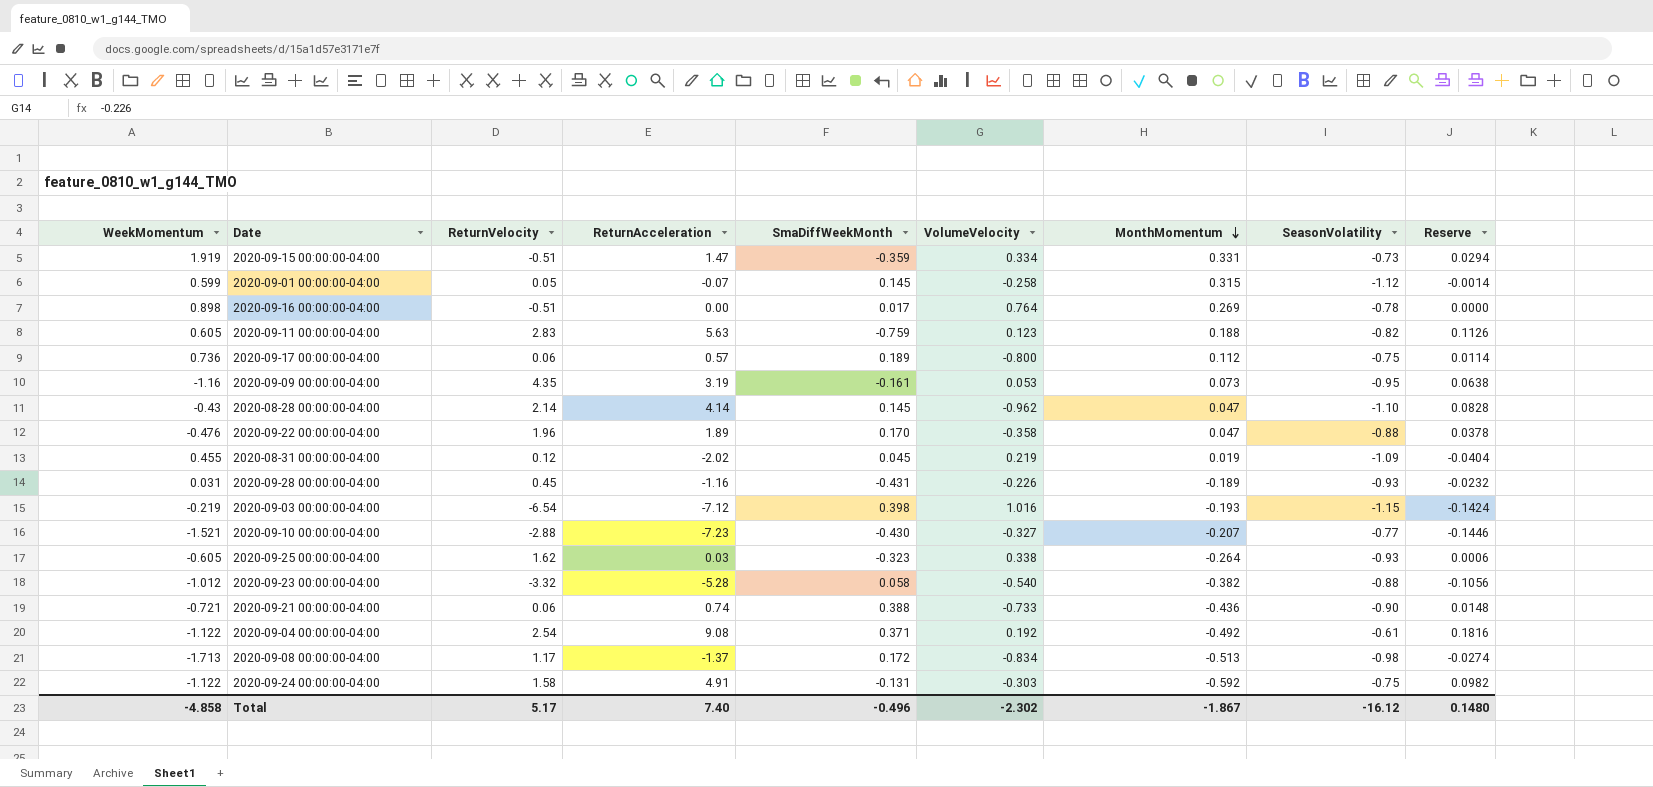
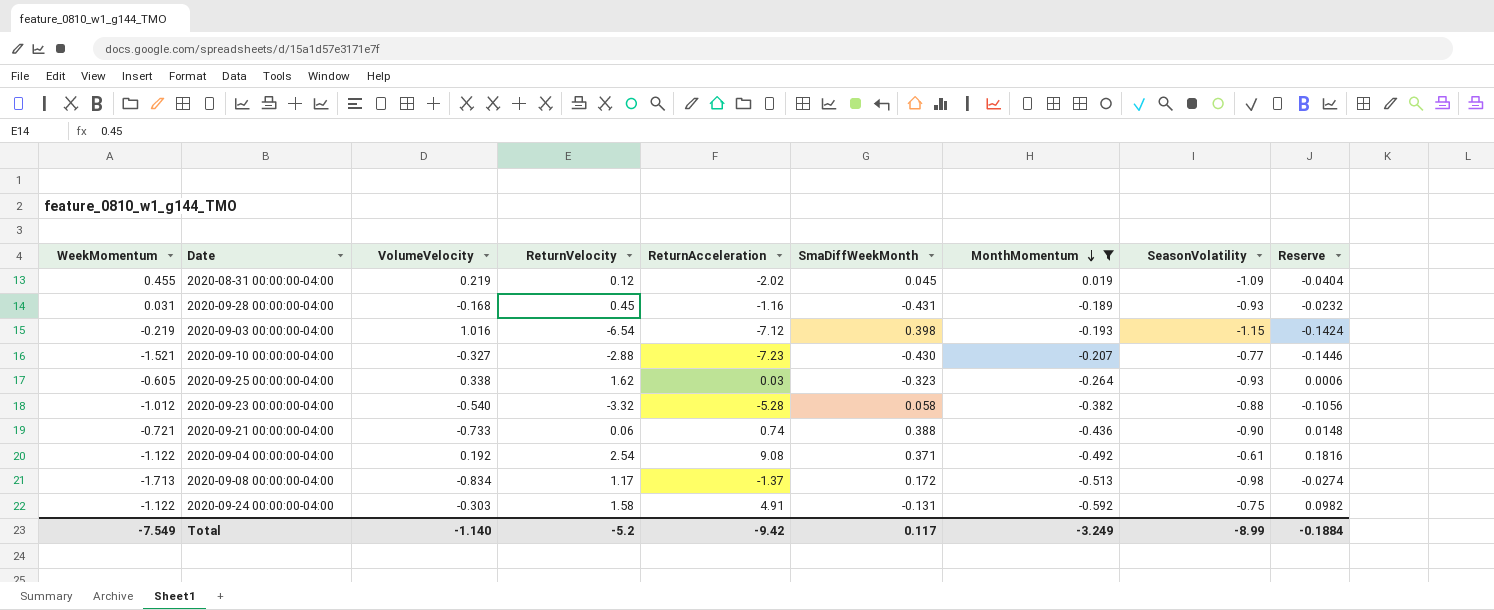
filter: none -> MonthMomentum <= 0.019
column VolumeVelocity | position: 6 -> 3
2020-09-28 00:00:00-04:00 | VolumeVelocity: -0.226 -> -0.168
Total | WeekMomentum: -4.858 -> -7.549
Total | VolumeVelocity: -2.302 -> -1.140
Total | ReturnVelocity: 5.17 -> -5.2
Total | ReturnAcceleration: 7.40 -> -9.42
Total | SmaDiffWeekMonth: -0.496 -> 0.117
Total | MonthMomentum: -1.867 -> -3.249
Total | SeasonVolatility: -16.12 -> -8.99
Total | Reserve: 0.1480 -> -0.1884

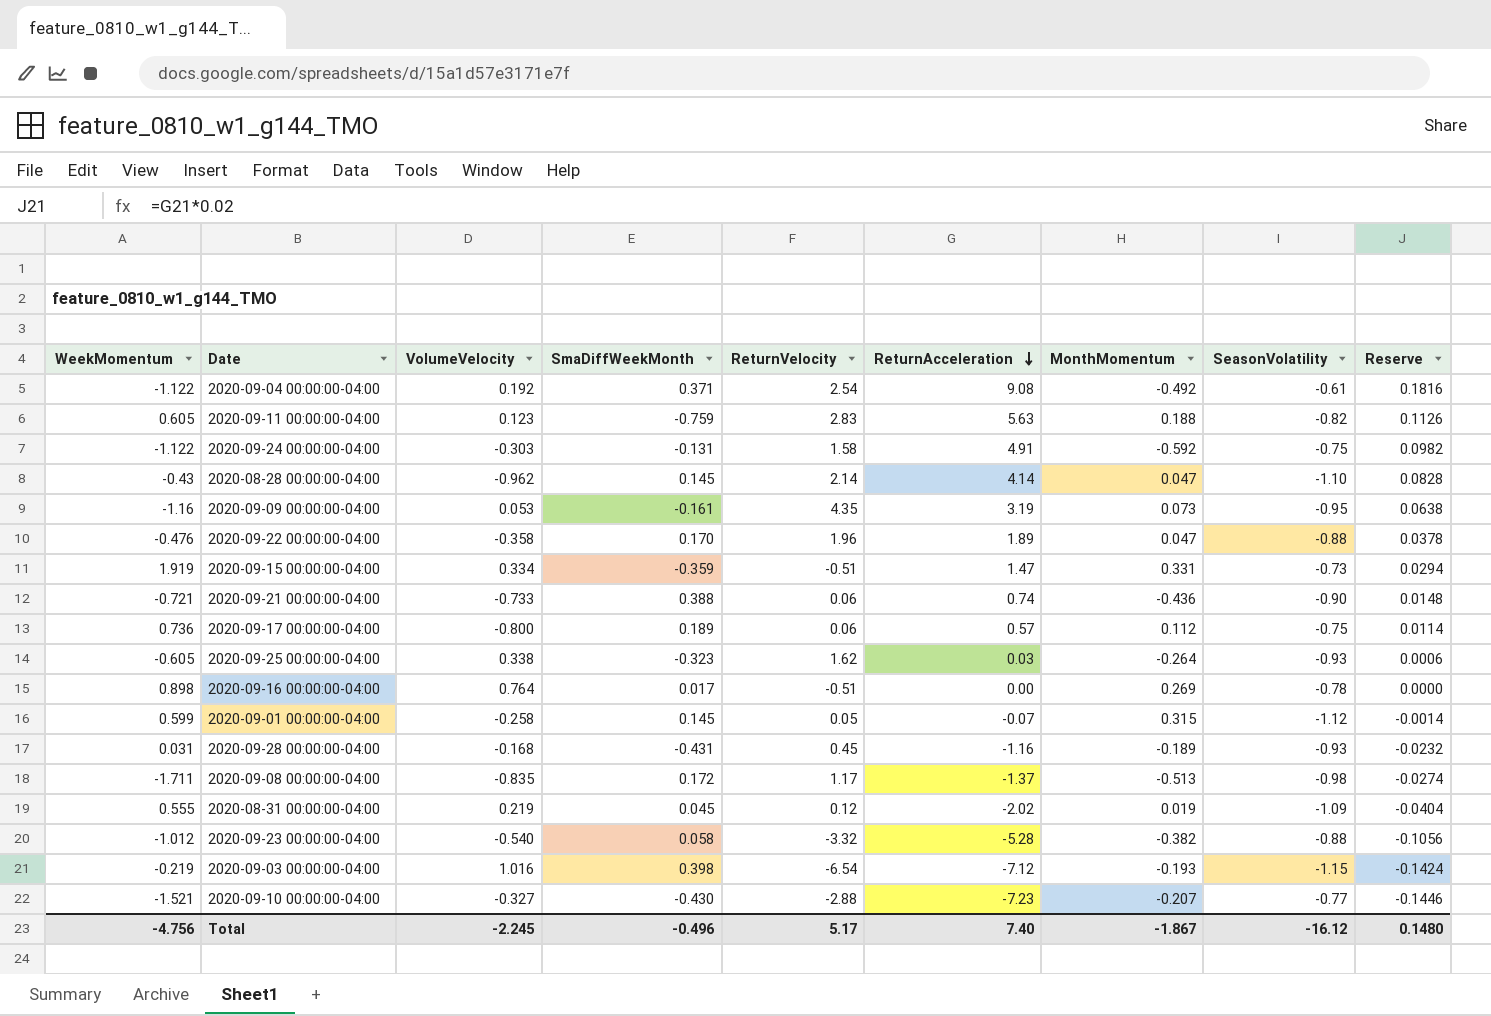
filter: MonthMomentum <= 0.019 -> none
row order: MonthMomentum descending -> ReturnAcceleration descending
column SmaDiffWeekMonth | position: 6 -> 4
2020-09-08 00:00:00-04:00 | WeekMomentum: -1.713 -> -1.711
2020-09-08 00:00:00-04:00 | VolumeVelocity: -0.834 -> -0.835
2020-08-31 00:00:00-04:00 | WeekMomentum: 0.455 -> 0.555
Total | WeekMomentum: -7.549 -> -4.756
Total | VolumeVelocity: -1.140 -> -2.245
Total | SmaDiffWeekMonth: 0.117 -> -0.496
Total | ReturnVelocity: -5.2 -> 5.17
Total | ReturnAcceleration: -9.42 -> 7.40
Total | MonthMomentum: -3.249 -> -1.867
Total | SeasonVolatility: -8.99 -> -16.12
Total | Reserve: -0.1884 -> 0.1480

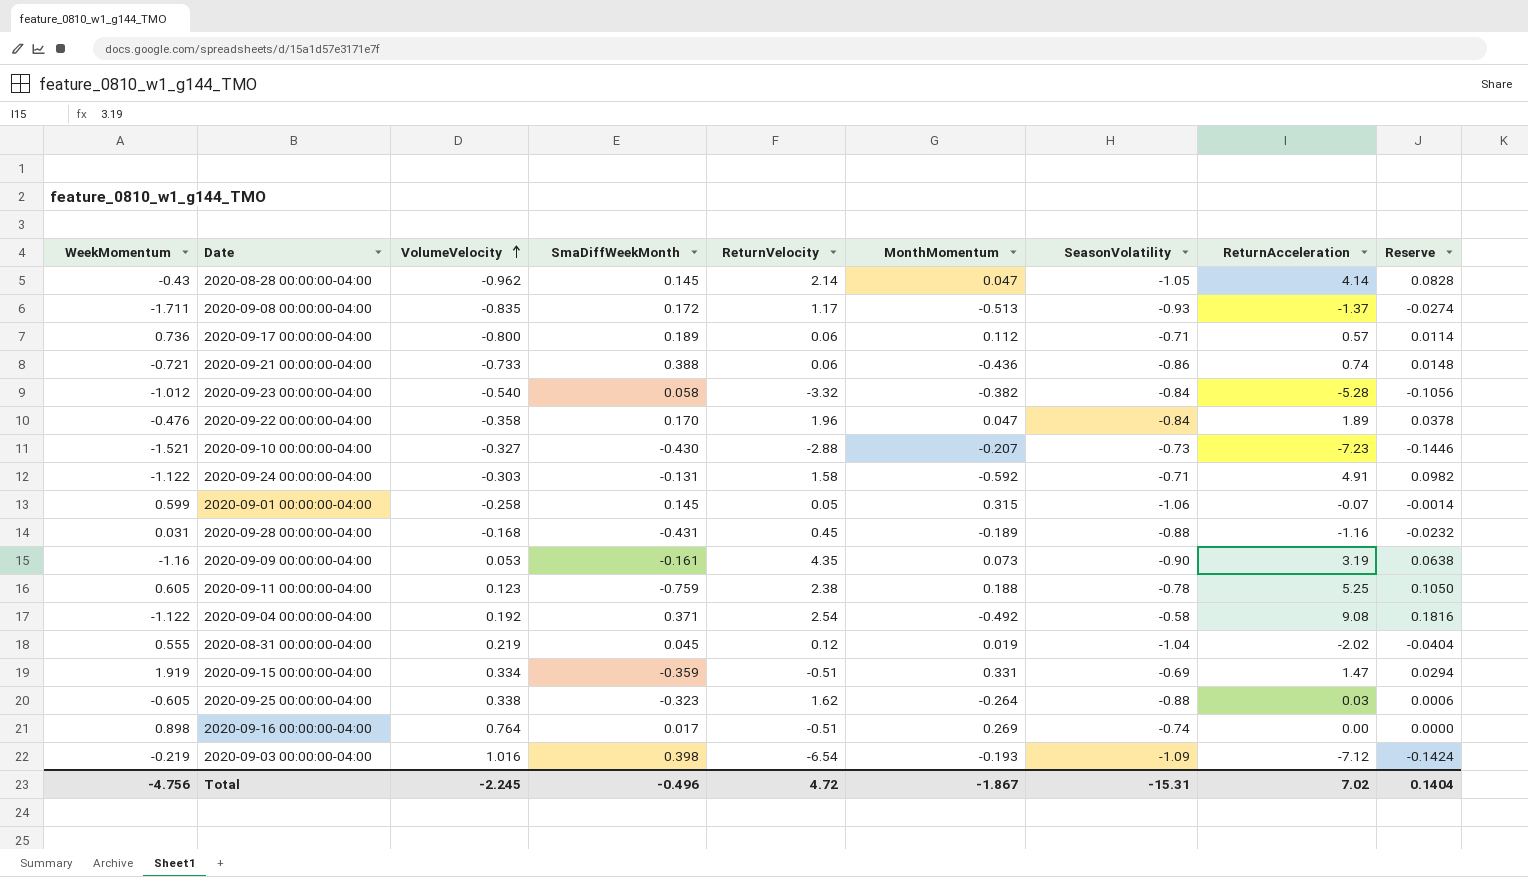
row order: ReturnAcceleration descending -> VolumeVelocity ascending
column ReturnAcceleration | position: 6 -> 8
2020-08-28 00:00:00-04:00 | SeasonVolatility: -1.10 -> -1.05
2020-09-08 00:00:00-04:00 | SeasonVolatility: -0.98 -> -0.93
2020-09-17 00:00:00-04:00 | SeasonVolatility: -0.75 -> -0.71
2020-09-21 00:00:00-04:00 | SeasonVolatility: -0.90 -> -0.86
2020-09-23 00:00:00-04:00 | SeasonVolatility: -0.88 -> -0.84
2020-09-22 00:00:00-04:00 | SeasonVolatility: -0.88 -> -0.84
2020-09-10 00:00:00-04:00 | SeasonVolatility: -0.77 -> -0.73
2020-09-24 00:00:00-04:00 | SeasonVolatility: -0.75 -> -0.71
2020-09-01 00:00:00-04:00 | SeasonVolatility: -1.12 -> -1.06
2020-09-28 00:00:00-04:00 | SeasonVolatility: -0.93 -> -0.88
2020-09-09 00:00:00-04:00 | SeasonVolatility: -0.95 -> -0.90
2020-09-11 00:00:00-04:00 | ReturnVelocity: 2.83 -> 2.38
2020-09-11 00:00:00-04:00 | SeasonVolatility: -0.82 -> -0.78
2020-09-11 00:00:00-04:00 | ReturnAcceleration: 5.63 -> 5.25
2020-09-11 00:00:00-04:00 | Reserve: 0.1126 -> 0.1050
2020-09-04 00:00:00-04:00 | SeasonVolatility: -0.61 -> -0.58
2020-08-31 00:00:00-04:00 | SeasonVolatility: -1.09 -> -1.04
2020-09-15 00:00:00-04:00 | SeasonVolatility: -0.73 -> -0.69
2020-09-25 00:00:00-04:00 | SeasonVolatility: -0.93 -> -0.88
2020-09-16 00:00:00-04:00 | SeasonVolatility: -0.78 -> -0.74
2020-09-03 00:00:00-04:00 | SeasonVolatility: -1.15 -> -1.09
Total | ReturnVelocity: 5.17 -> 4.72
Total | SeasonVolatility: -16.12 -> -15.31
Total | ReturnAcceleration: 7.40 -> 7.02
Total | Reserve: 0.1480 -> 0.1404

